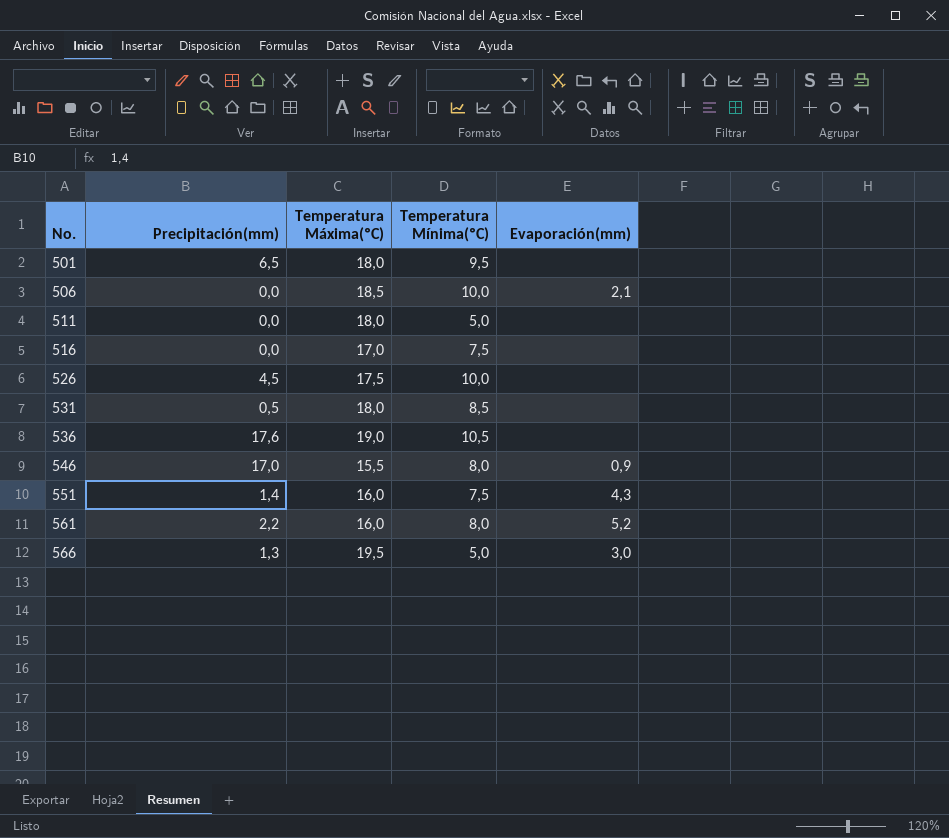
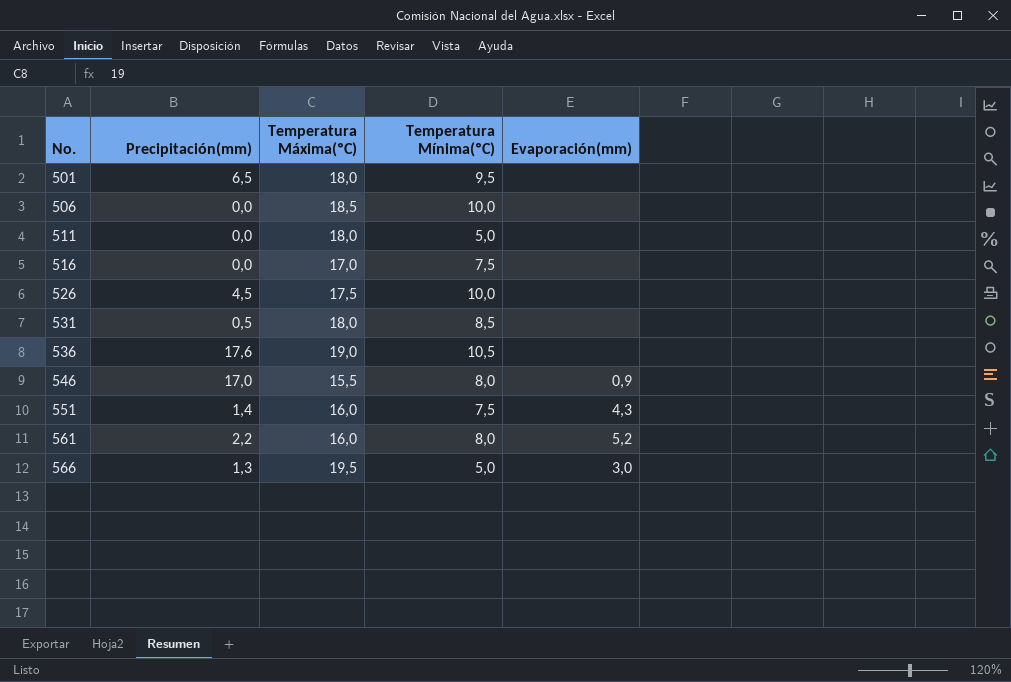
506 | Evaporación(mm): 2,1 -> none

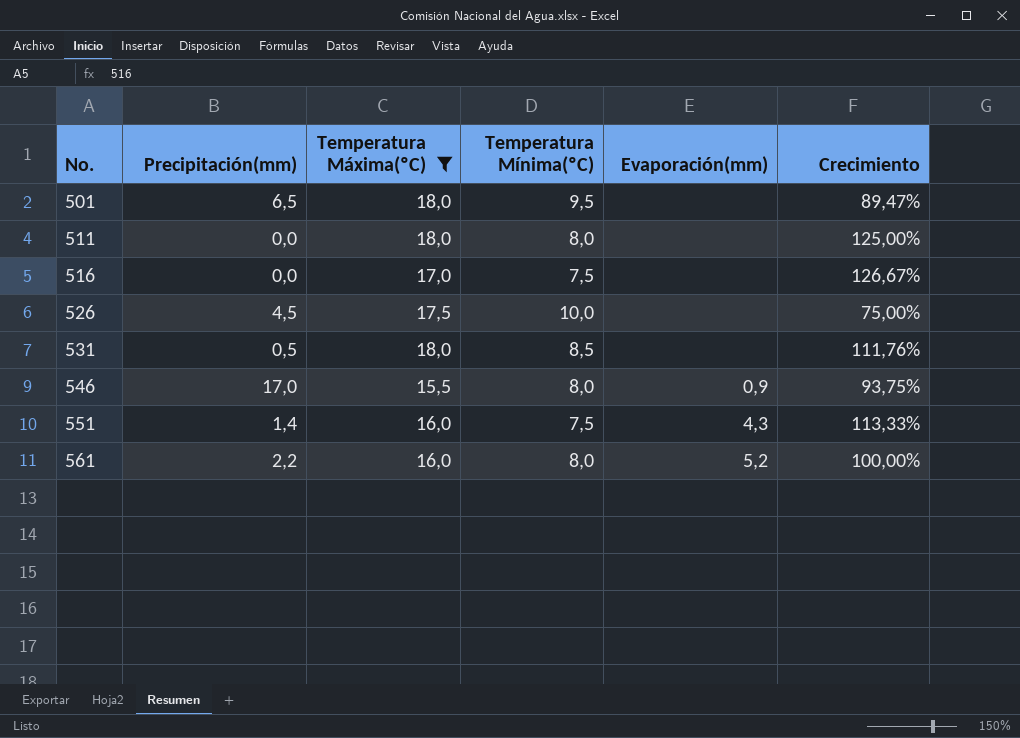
filter: none -> Temperatura Máxima(ºC) <= 18,0
column Crecimiento | formula: none -> ([Temperatura Máxima(ºC)] - [Temperatura Mínima(ºC)]) / [Temperatura Mínima(ºC)]
511 | Temperatura Mínima(ºC): 5,0 -> 8,0

